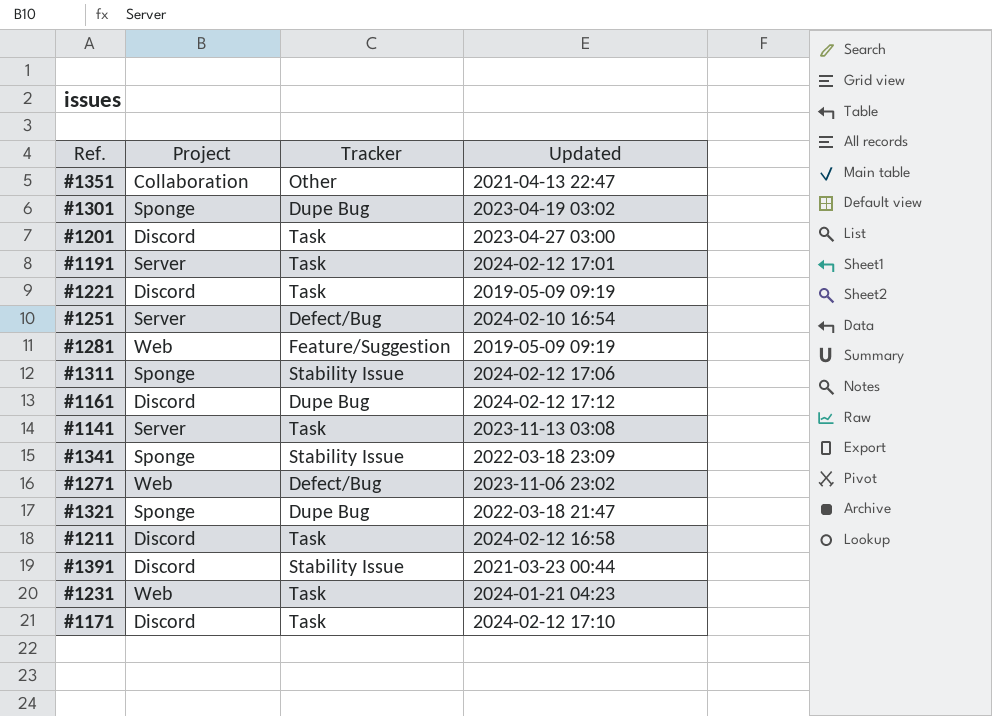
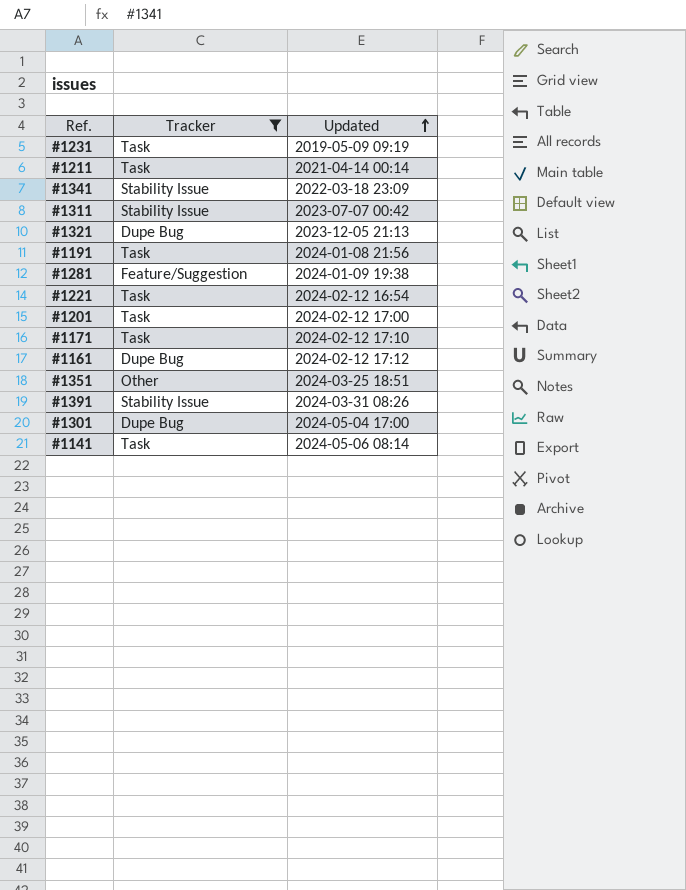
filter: none -> Tracker != Defect/Bug
row order: none -> Updated ascending
column Project | position: 2 -> none
#1231 | Updated: 2024-01-21 04:23 -> 2019-05-09 09:19
#1211 | Updated: 2024-02-12 16:58 -> 2021-04-14 00:14
#1311 | Updated: 2024-02-12 17:06 -> 2023-07-07 00:42
#1321 | Updated: 2022-03-18 21:47 -> 2023-12-05 21:13
#1191 | Updated: 2024-02-12 17:01 -> 2024-01-08 21:56
#1281 | Updated: 2019-05-09 09:19 -> 2024-01-09 19:38
#1221 | Updated: 2019-05-09 09:19 -> 2024-02-12 16:54
#1201 | Updated: 2023-04-27 03:00 -> 2024-02-12 17:00
#1351 | Updated: 2021-04-13 22:47 -> 2024-03-25 18:51
#1391 | Updated: 2021-03-23 00:44 -> 2024-03-31 08:26
#1301 | Updated: 2023-04-19 03:02 -> 2024-05-04 17:00
#1141 | Updated: 2023-11-13 03:08 -> 2024-05-06 08:14

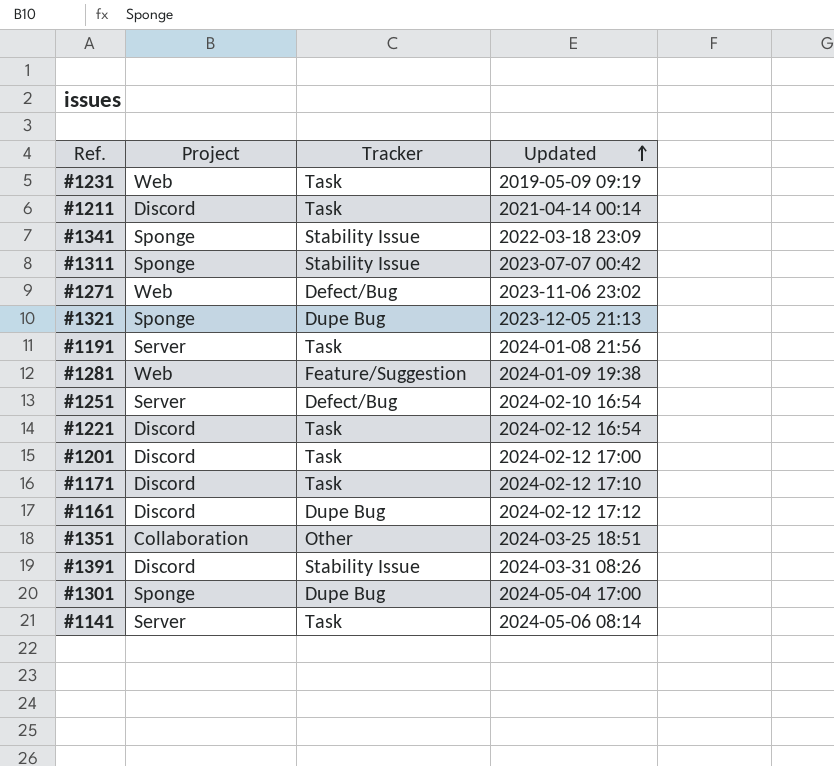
filter: Tracker != Defect/Bug -> none
column Project | position: none -> 2

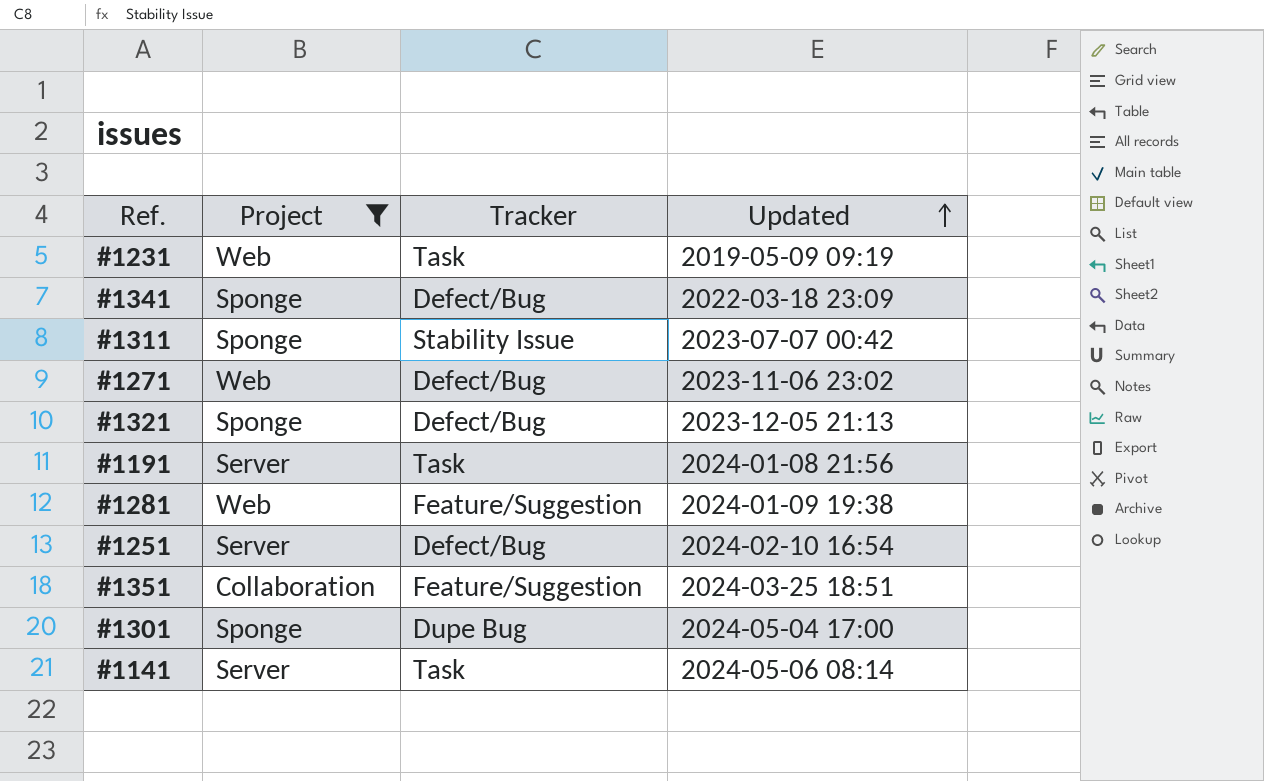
filter: none -> Project != Discord
#1341 | Tracker: Stability Issue -> Defect/Bug
#1321 | Tracker: Dupe Bug -> Defect/Bug
#1351 | Tracker: Other -> Feature/Suggestion

